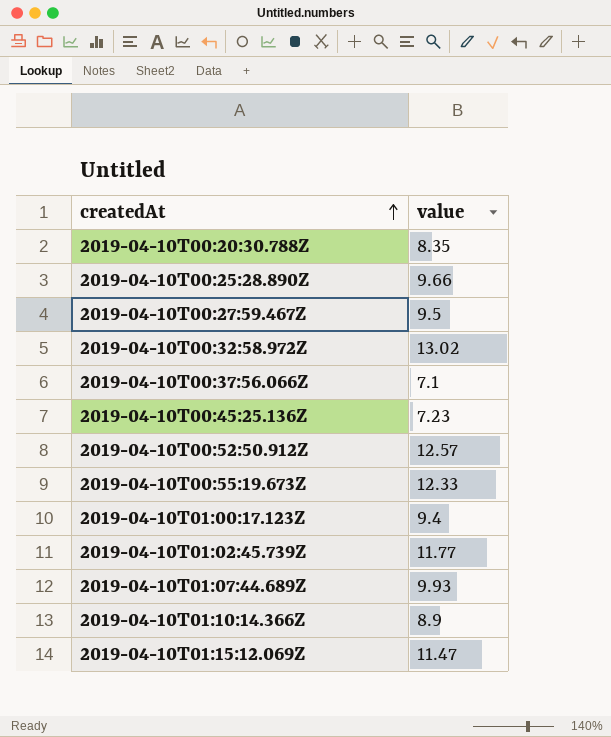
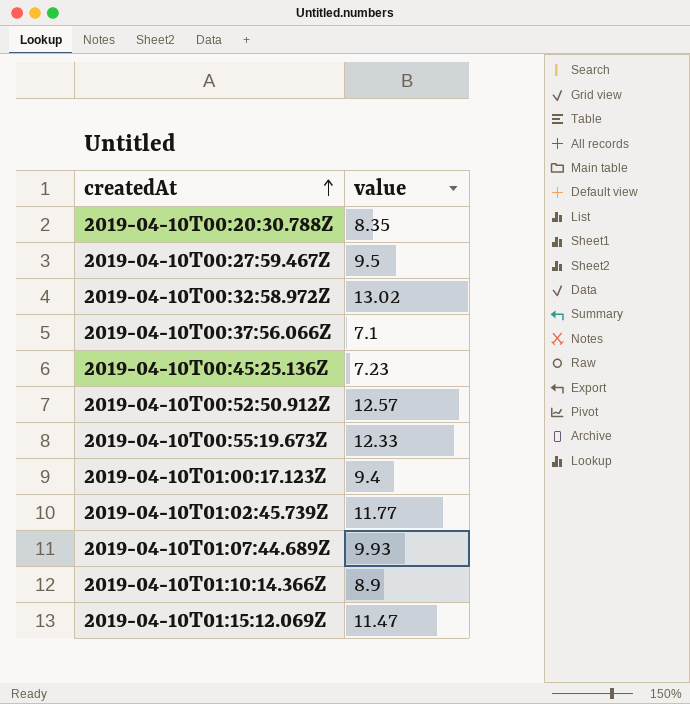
row 2019-04-10T00:25:28.890Z: 9.66 -> none

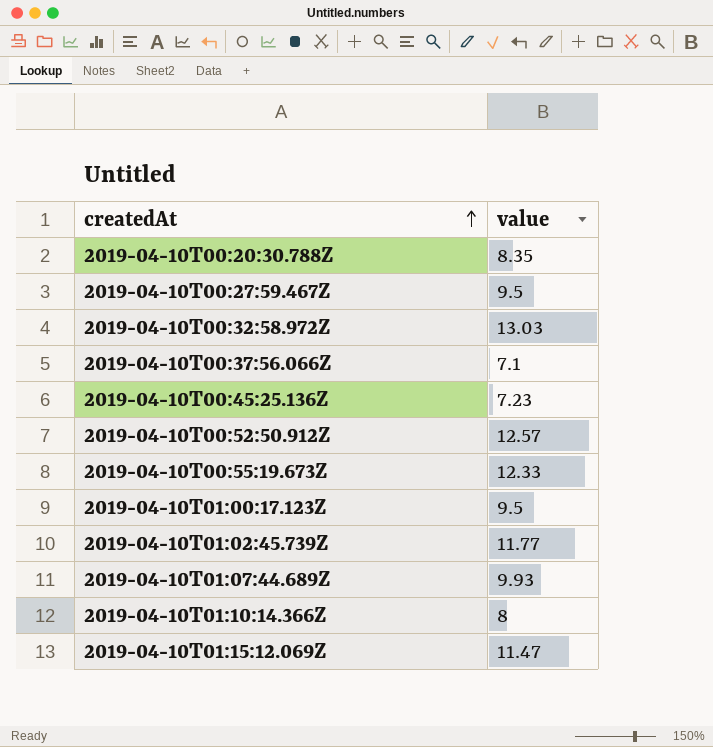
2019-04-10T00:32:58.972Z | value: 13.02 -> 13.03
2019-04-10T01:00:17.123Z | value: 9.4 -> 9.5
2019-04-10T01:10:14.366Z | value: 8.9 -> 8

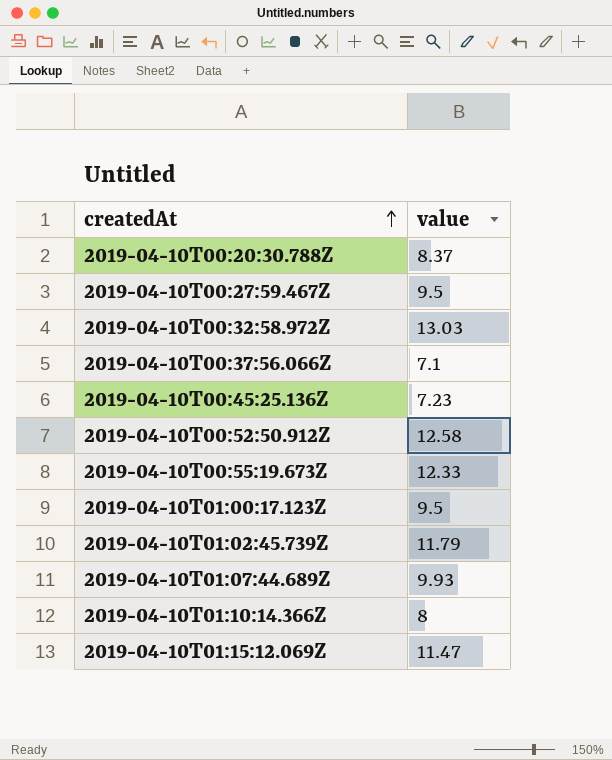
2019-04-10T00:20:30.788Z | value: 8.35 -> 8.37
2019-04-10T00:52:50.912Z | value: 12.57 -> 12.58
2019-04-10T01:02:45.739Z | value: 11.77 -> 11.79

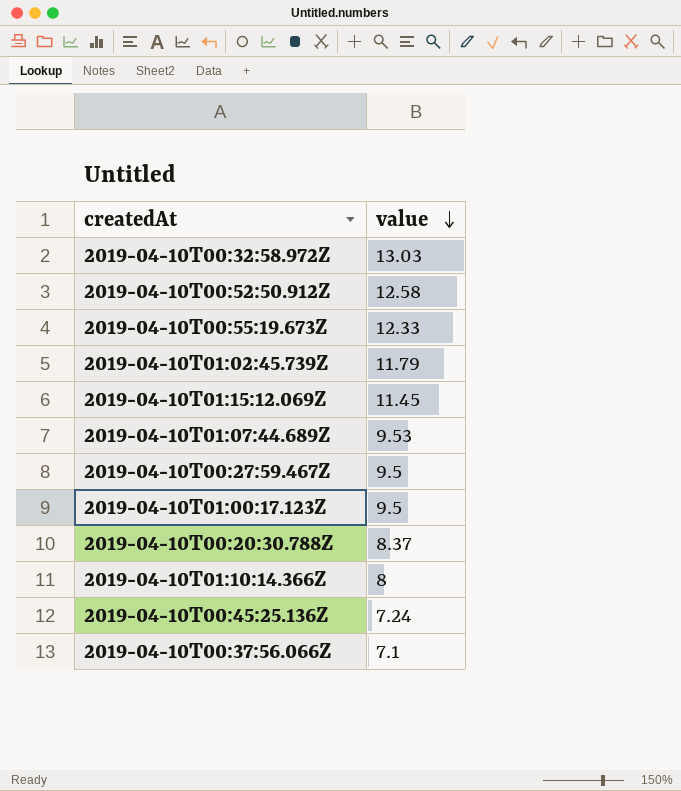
row order: createdAt ascending -> value descending
2019-04-10T01:15:12.069Z | value: 11.47 -> 11.45
2019-04-10T01:07:44.689Z | value: 9.93 -> 9.53
2019-04-10T00:45:25.136Z | value: 7.23 -> 7.24

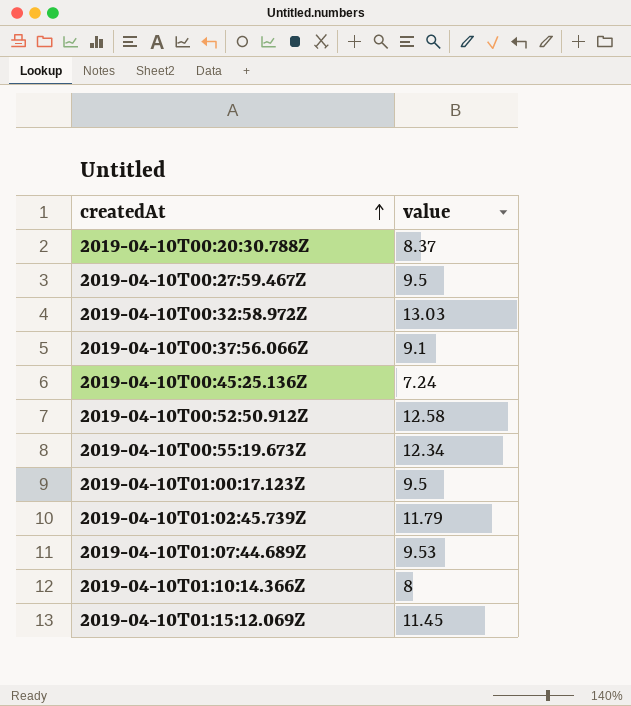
row order: value descending -> createdAt ascending
2019-04-10T00:37:56.066Z | value: 7.1 -> 9.1
2019-04-10T00:55:19.673Z | value: 12.33 -> 12.34

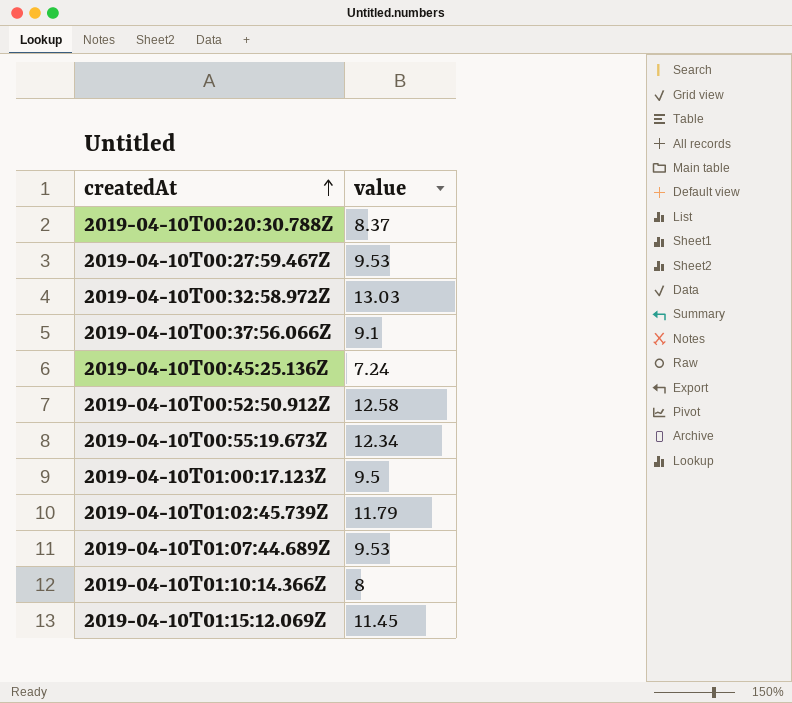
2019-04-10T00:27:59.467Z | value: 9.5 -> 9.53

